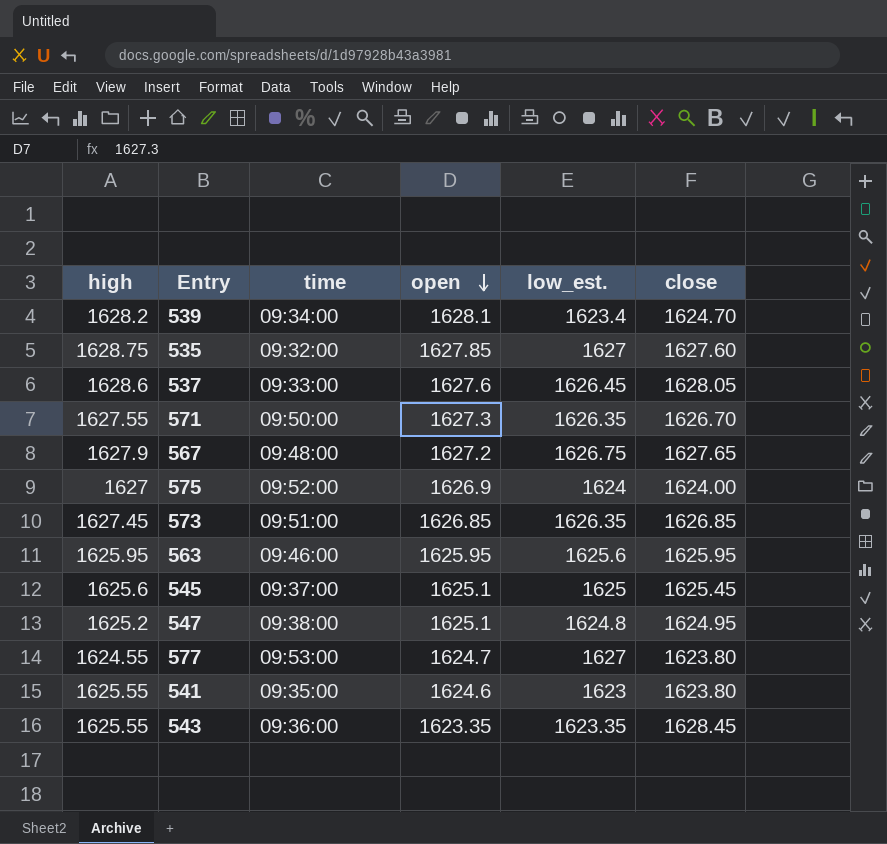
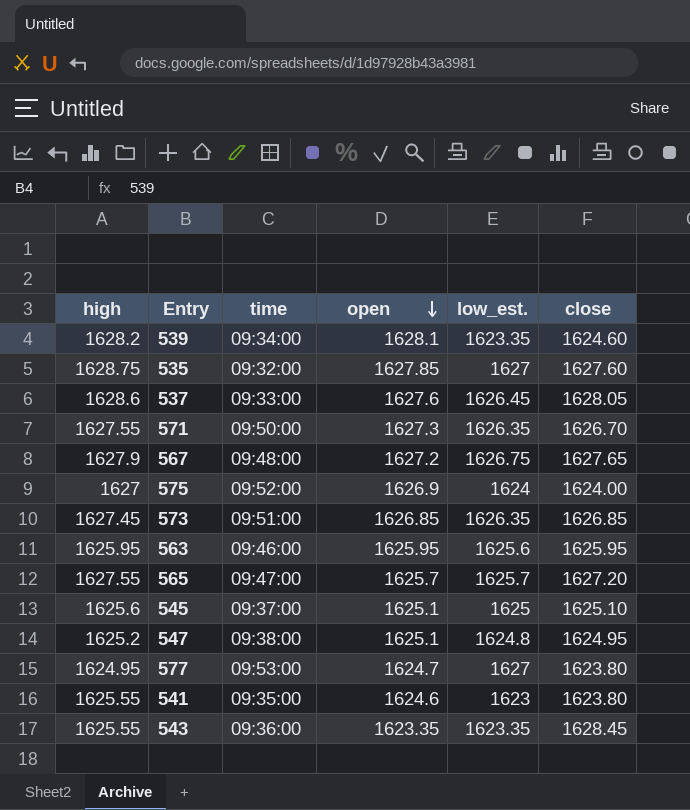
539 | low_est.: 1623.4 -> 1623.35
539 | close: 1624.70 -> 1624.60
row 565: none -> 1627.55 | 09:47:00 | 1625.7 | 1625.7 | 1627.20
545 | close: 1625.45 -> 1625.10
577 | high: 1624.55 -> 1624.95

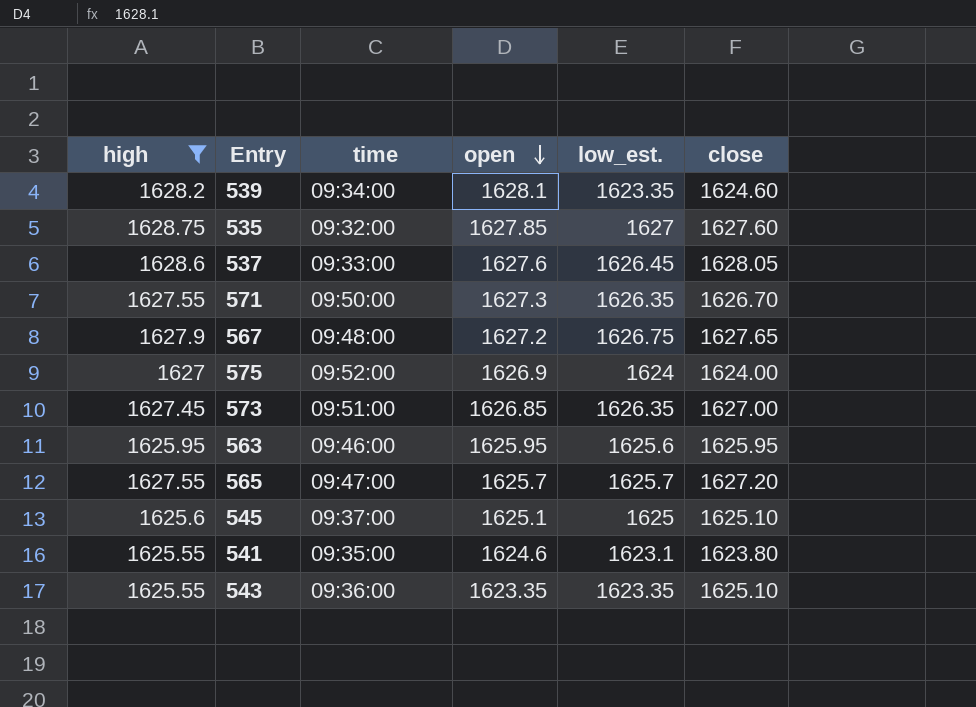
filter: none -> high >= 1625.55
573 | close: 1626.85 -> 1627.00
541 | low_est.: 1623 -> 1623.1
543 | close: 1628.45 -> 1625.10

